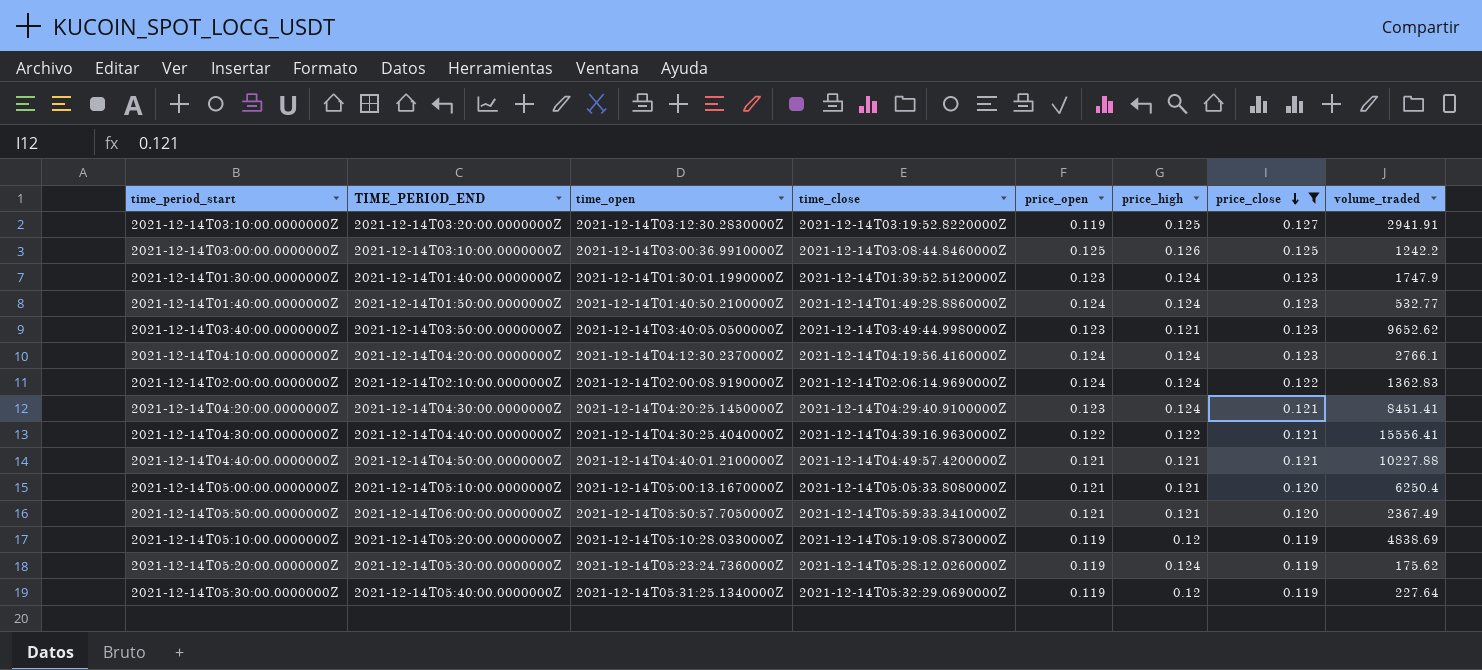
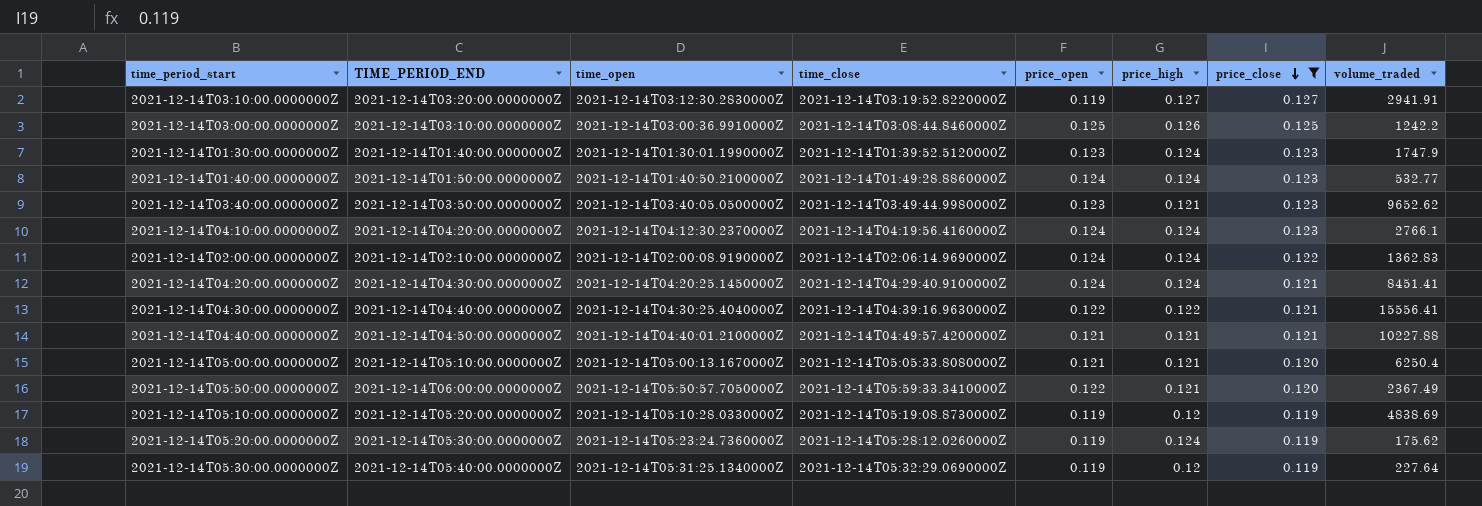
2021-12-14T03:10:00.0000000Z | price_high: 0.125 -> 0.127
2021-12-14T04:20:00.0000000Z | price_open: 0.123 -> 0.124
2021-12-14T05:50:00.0000000Z | price_open: 0.121 -> 0.122

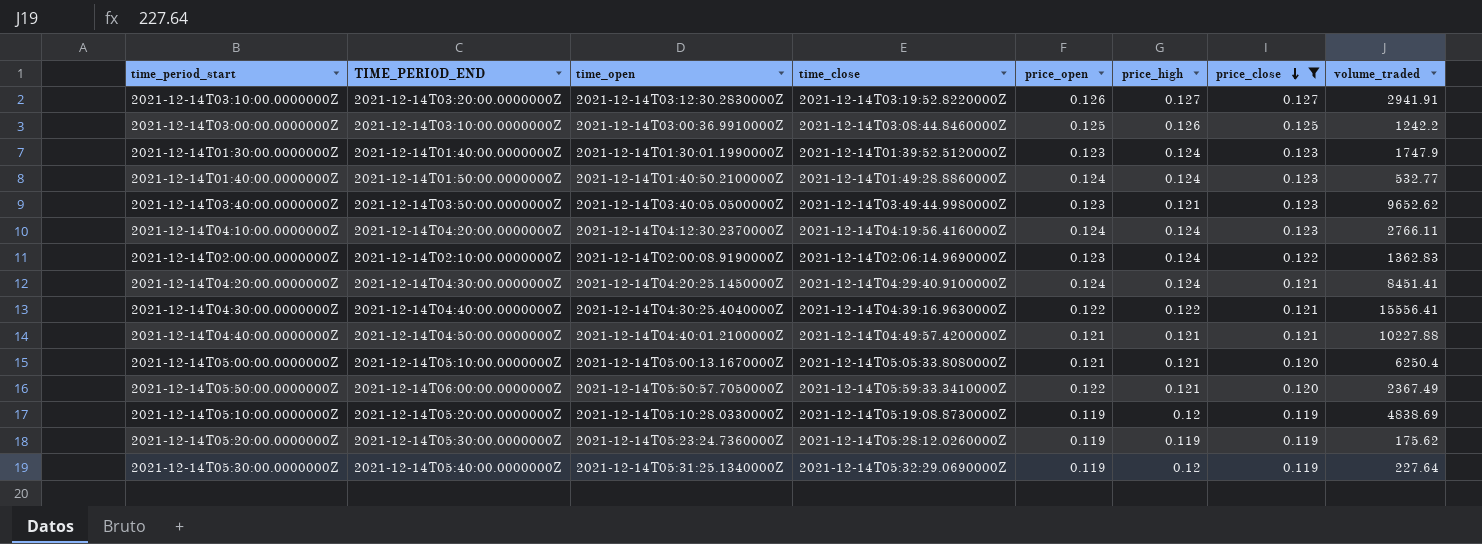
2021-12-14T03:10:00.0000000Z | price_open: 0.119 -> 0.126
2021-12-14T04:10:00.0000000Z | volume_traded: 2766.1 -> 2766.11
2021-12-14T02:00:00.0000000Z | price_open: 0.124 -> 0.123
2021-12-14T05:20:00.0000000Z | price_high: 0.124 -> 0.119

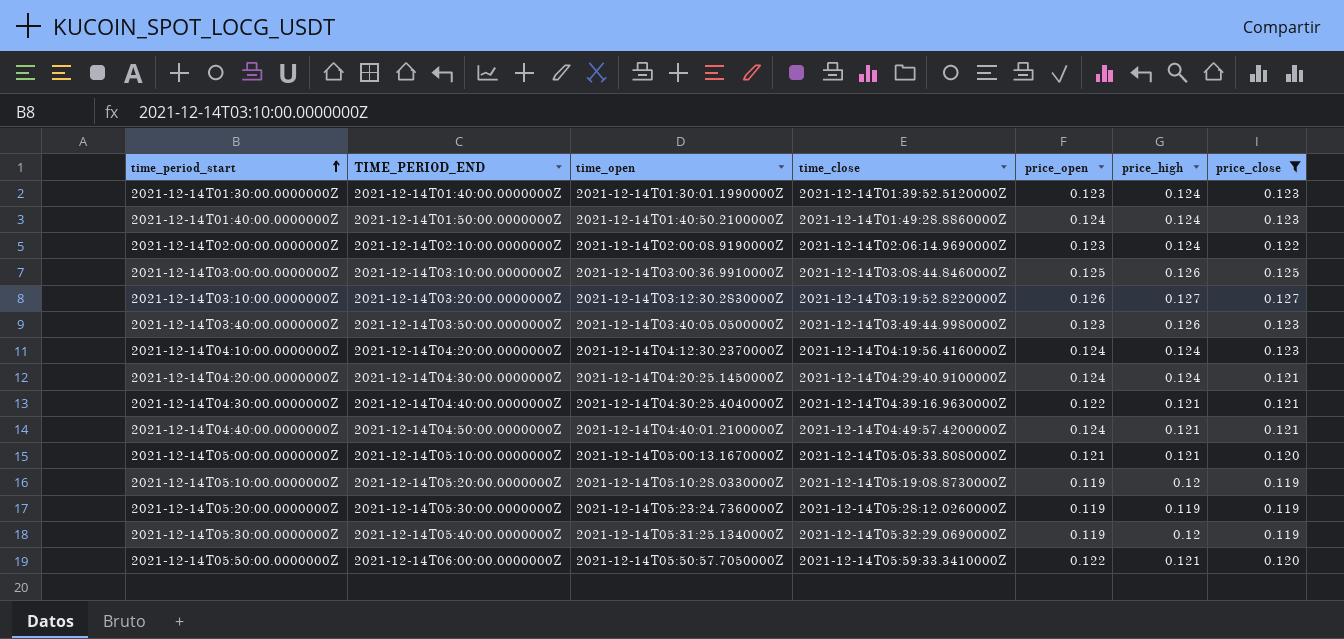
row order: price_close descending -> time_period_start ascending
column volume_traded | position: 8 -> none
2021-12-14T03:40:00.0000000Z | price_high: 0.121 -> 0.126
2021-12-14T04:30:00.0000000Z | price_high: 0.122 -> 0.121
2021-12-14T04:40:00.0000000Z | price_open: 0.121 -> 0.124

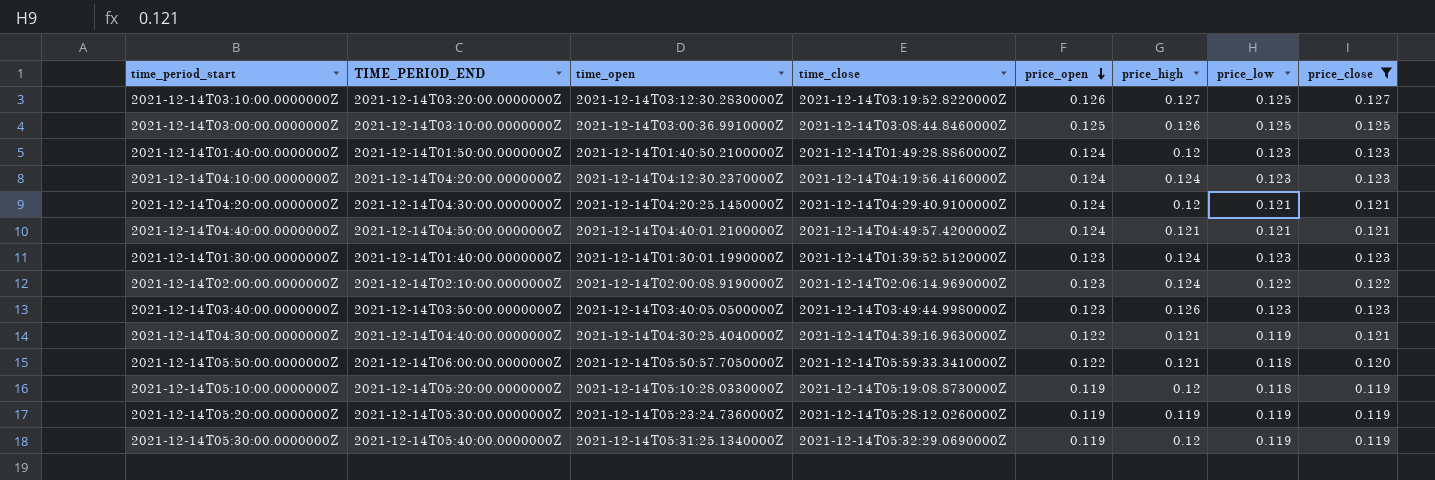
row order: time_period_start ascending -> price_open descending
column price_low | position: none -> 7
row 2021-12-14T05:00:00.0000000Z: 2021-12-14T05:10:00.0000000Z | 2021-12-14T05:00:13.1670000Z | 2021-12-14T05:05:33.8080000Z | 0.121 | 0.121 | 0.120 -> none
2021-12-14T01:40:00.0000000Z | price_high: 0.124 -> 0.12
2021-12-14T04:20:00.0000000Z | price_high: 0.124 -> 0.12

